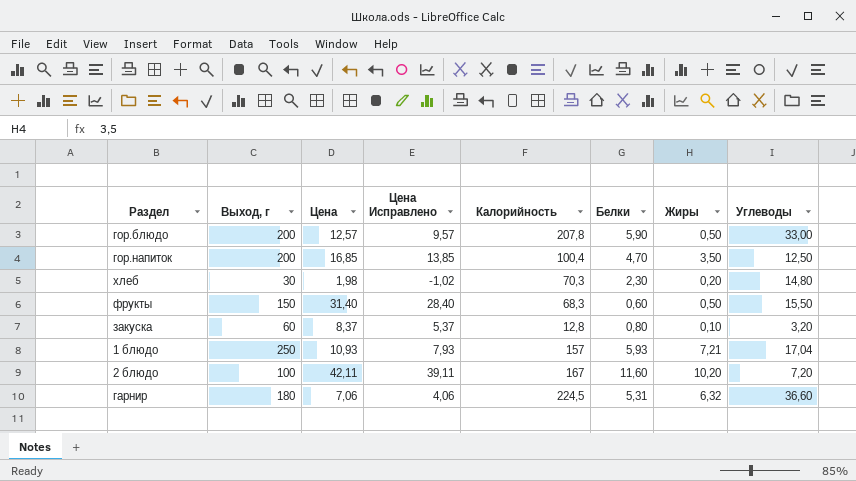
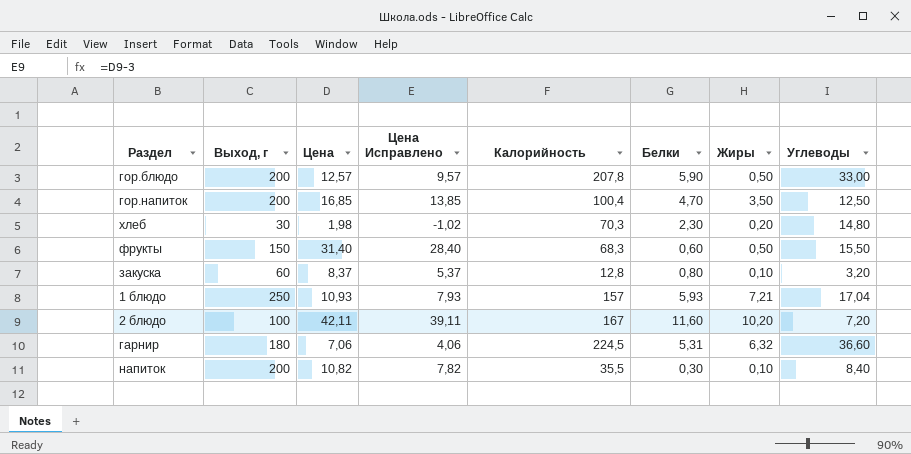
row напиток: none -> 200 | 10,82 | 7,82 | 35,5 | 0,30 | 0,10 | 8,40

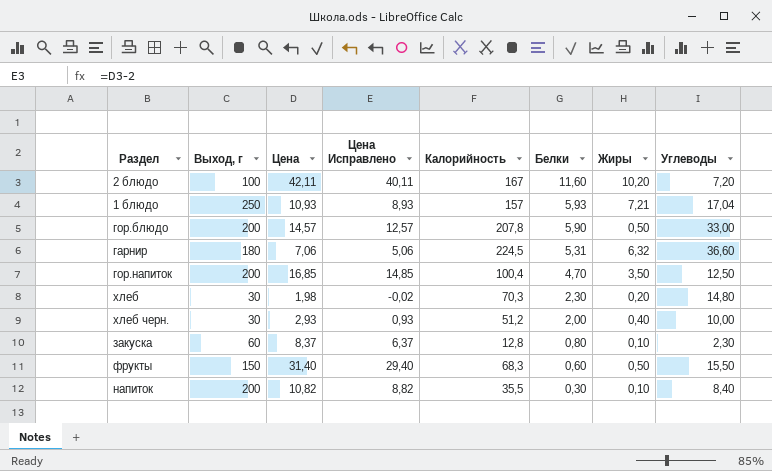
row order: none -> Белки descending
column Цена Исправлено | formula: [Цена] - 3 -> [Цена] - 2
гор.блюдо | Цена: 12,57 -> 14,57
row хлеб черн.: none -> 30 | 2,93 | 0,93 | 51,2 | 2,00 | 0,40 | 10,00
закуска | Углеводы: 3,20 -> 2,30

